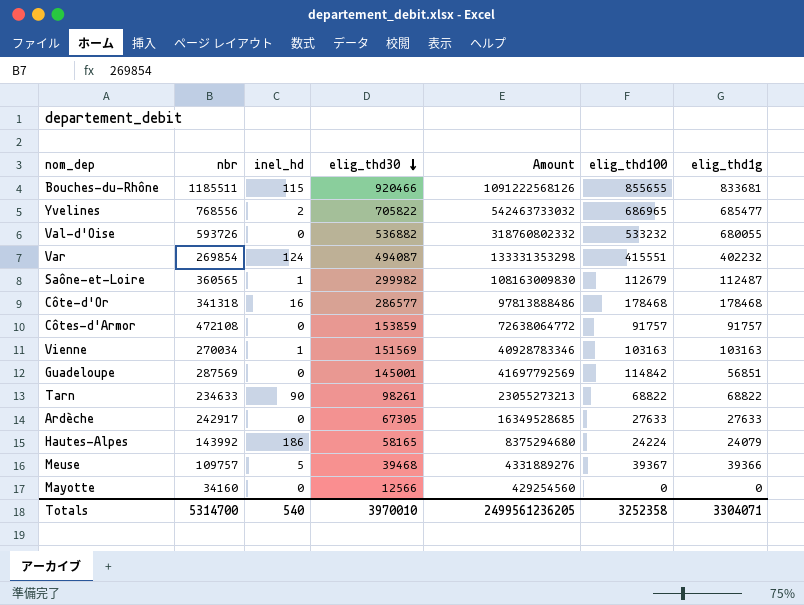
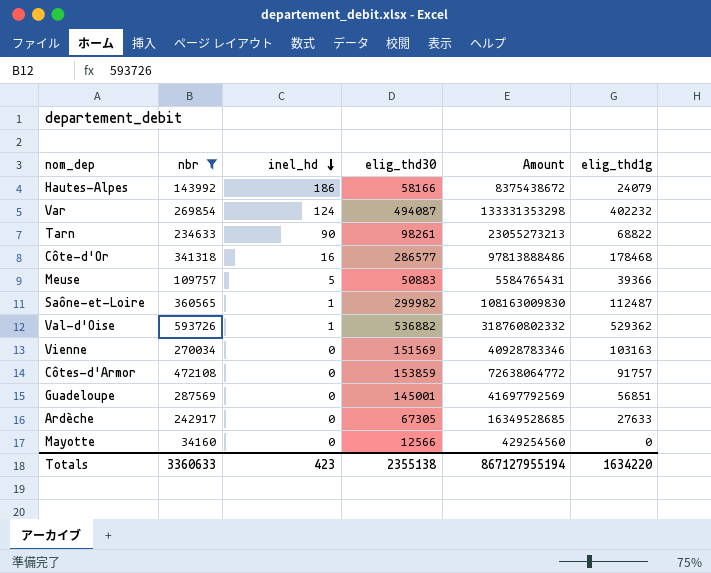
filter: none -> nbr <= 593726
row order: elig_thd30 descending -> inel_hd descending
column elig_thd100 | position: 6 -> none
Hautes-Alpes | elig_thd30: 58165 -> 58166
Hautes-Alpes | Amount: 8375294680 -> 8375438672
Meuse | elig_thd30: 39468 -> 50883
Meuse | Amount: 4331889276 -> 5584765431
Val-d'Oise | inel_hd: 0 -> 1
Val-d'Oise | elig_thd1g: 680055 -> 529362
Vienne | inel_hd: 1 -> 0
Totals | nbr: 5314700 -> 3360633
Totals | inel_hd: 540 -> 423
Totals | elig_thd30: 3970010 -> 2355138
Totals | Amount: 2499561236205 -> 867127955194
Totals | elig_thd1g: 3304071 -> 1634220

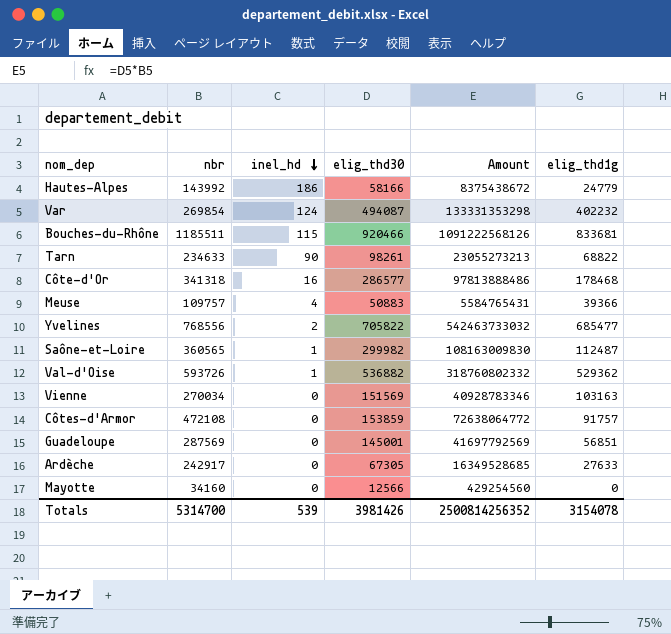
filter: nbr <= 593726 -> none
Hautes-Alpes | elig_thd1g: 24079 -> 24779
Meuse | inel_hd: 5 -> 4
Totals | nbr: 3360633 -> 5314700
Totals | inel_hd: 423 -> 539
Totals | elig_thd30: 2355138 -> 3981426
Totals | Amount: 867127955194 -> 2500814256352
Totals | elig_thd1g: 1634220 -> 3154078

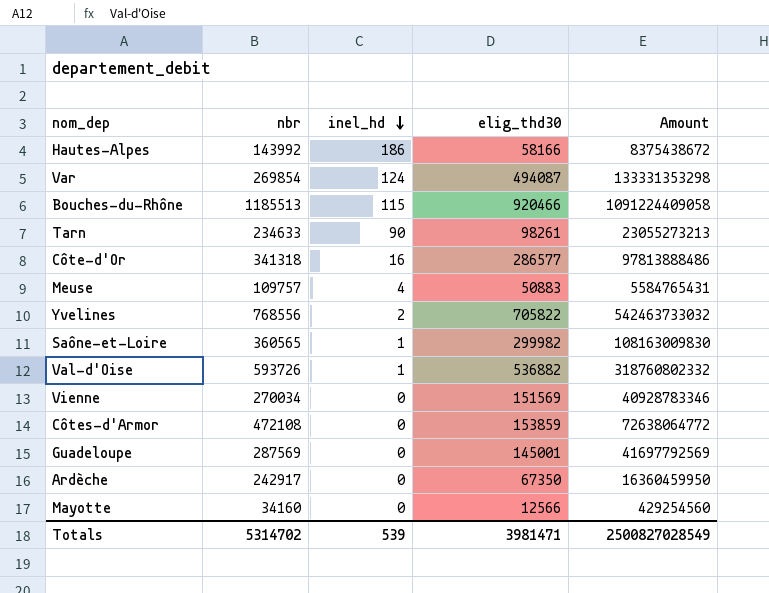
column elig_thd1g | position: 6 -> none
Bouches-du-Rhône | nbr: 1185511 -> 1185513
Bouches-du-Rhône | Amount: 1091222568126 -> 1091224409058
Ardèche | elig_thd30: 67305 -> 67350
Ardèche | Amount: 16349528685 -> 16360459950
Totals | nbr: 5314700 -> 5314702
Totals | elig_thd30: 3981426 -> 3981471
Totals | Amount: 2500814256352 -> 2500827028549

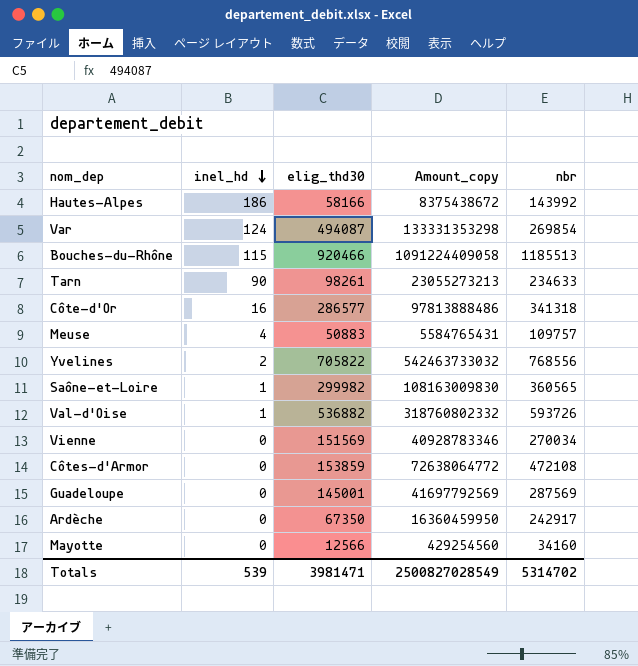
column name: Amount -> Amount_copy
column nbr | position: 2 -> 5

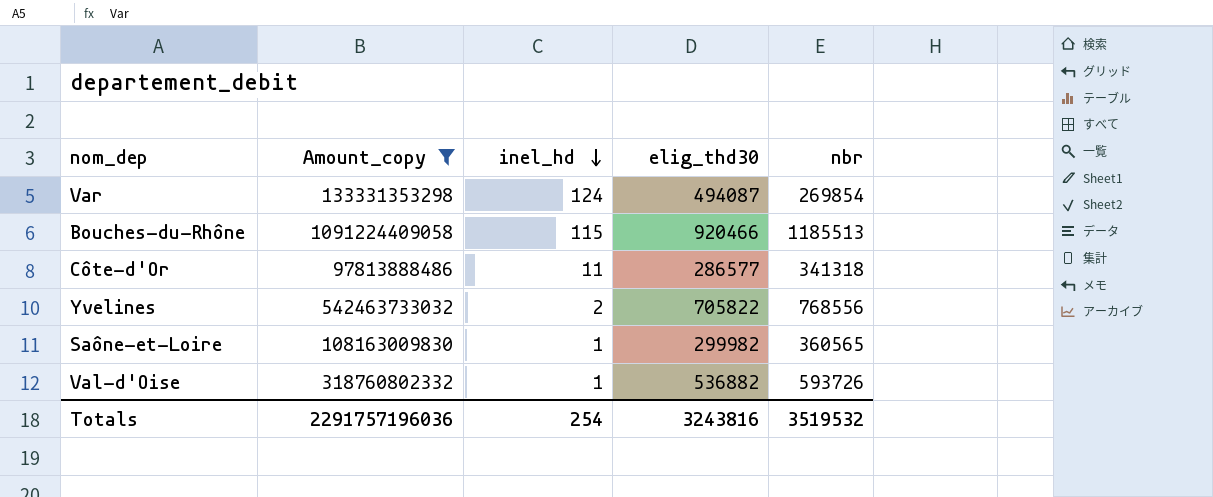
filter: none -> Amount_copy >= 97813888486
column Amount_copy | position: 4 -> 2
Côte-d'Or | inel_hd: 16 -> 11
Totals | Amount_copy: 2500827028549 -> 2291757196036
Totals | inel_hd: 539 -> 254
Totals | elig_thd30: 3981471 -> 3243816
Totals | nbr: 5314702 -> 3519532

